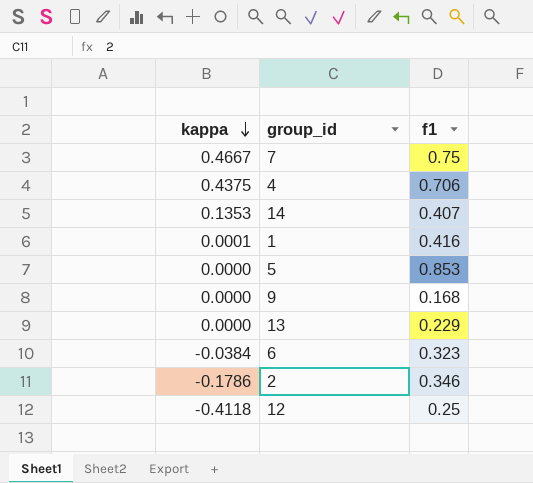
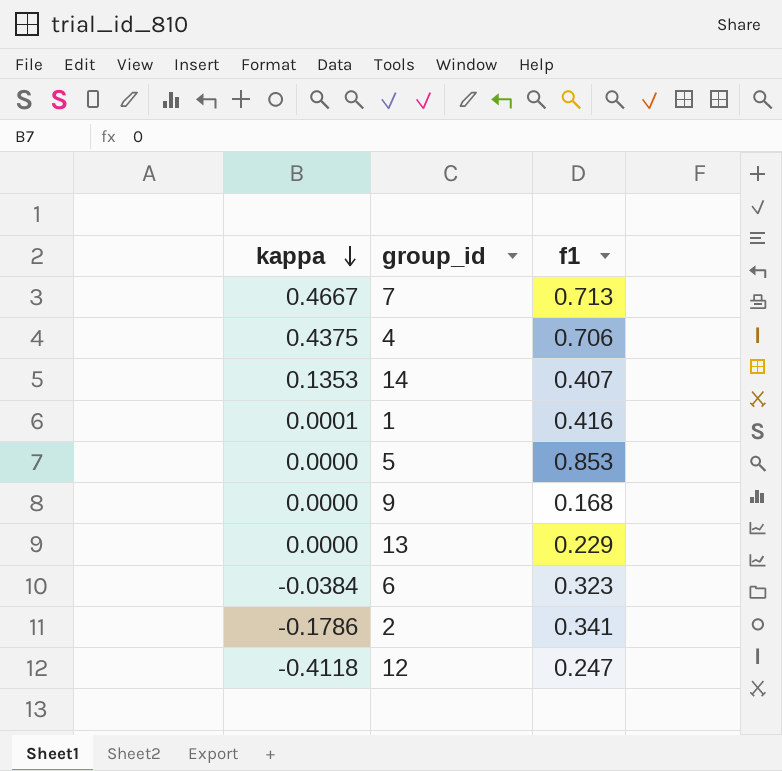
7 | f1: 0.75 -> 0.713
2 | f1: 0.346 -> 0.341
12 | f1: 0.25 -> 0.247

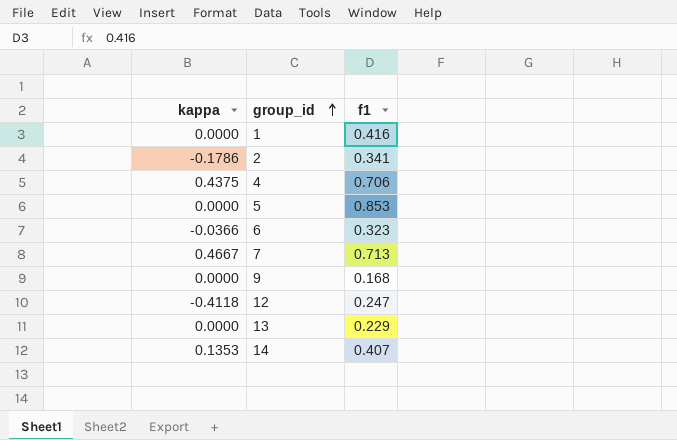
row order: kappa descending -> group_id ascending
1 | kappa: 0.0001 -> 0.0000
6 | kappa: -0.0384 -> -0.0366

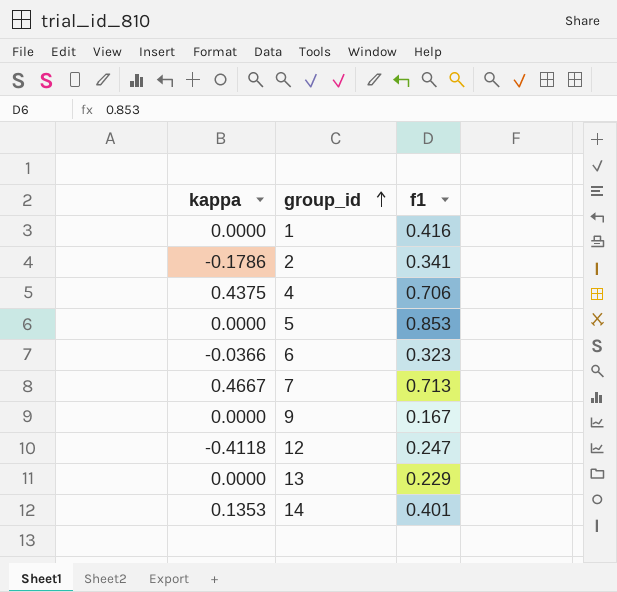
9 | f1: 0.168 -> 0.167
14 | f1: 0.407 -> 0.401

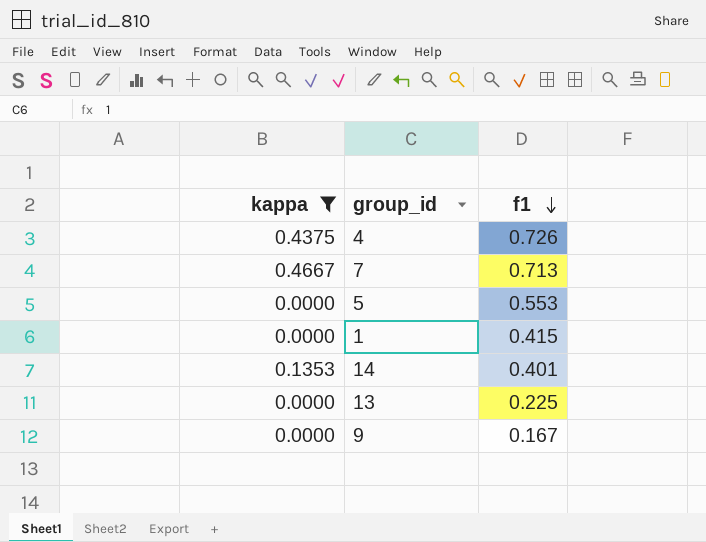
filter: none -> kappa >= 0.0000
row order: group_id ascending -> f1 descending
4 | f1: 0.706 -> 0.726
5 | f1: 0.853 -> 0.553
1 | f1: 0.416 -> 0.415
13 | f1: 0.229 -> 0.225

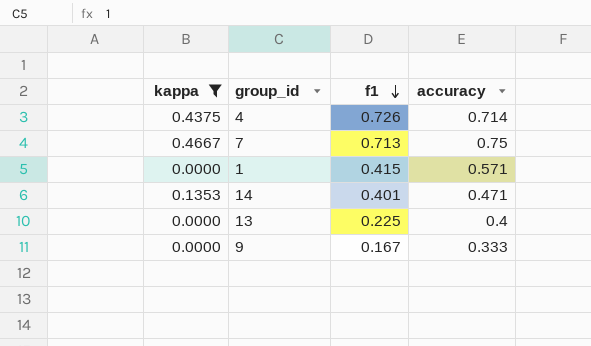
column accuracy | position: none -> 4
row 5: 0.0000 | 0.553 -> none

